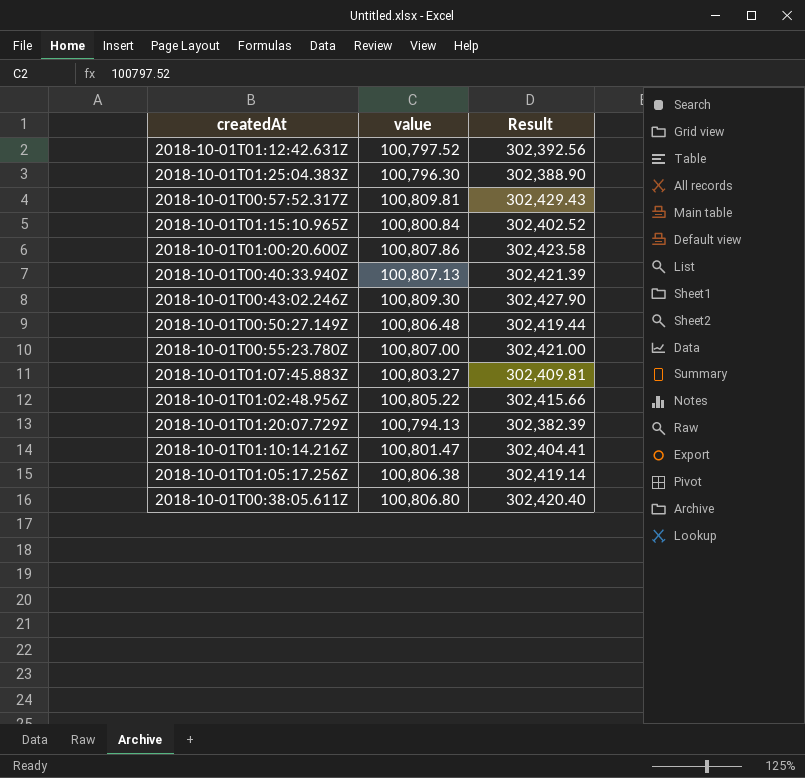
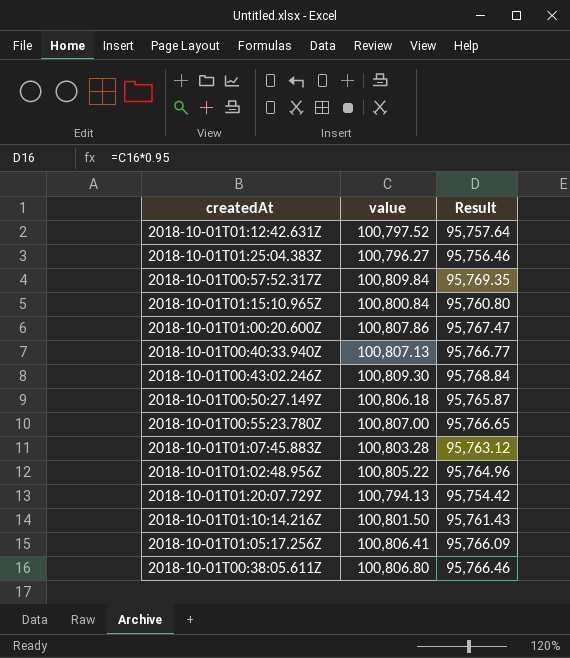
column Result | formula: [value] * 3 -> [value] * 0.95
2018-10-01T01:25:04.383Z | value: 100,796.30 -> 100,796.27
2018-10-01T00:57:52.317Z | value: 100,809.81 -> 100,809.84
2018-10-01T00:50:27.149Z | value: 100,806.48 -> 100,806.18
2018-10-01T01:07:45.883Z | value: 100,803.27 -> 100,803.28
2018-10-01T01:10:14.216Z | value: 100,801.47 -> 100,801.50
2018-10-01T01:05:17.256Z | value: 100,806.38 -> 100,806.41

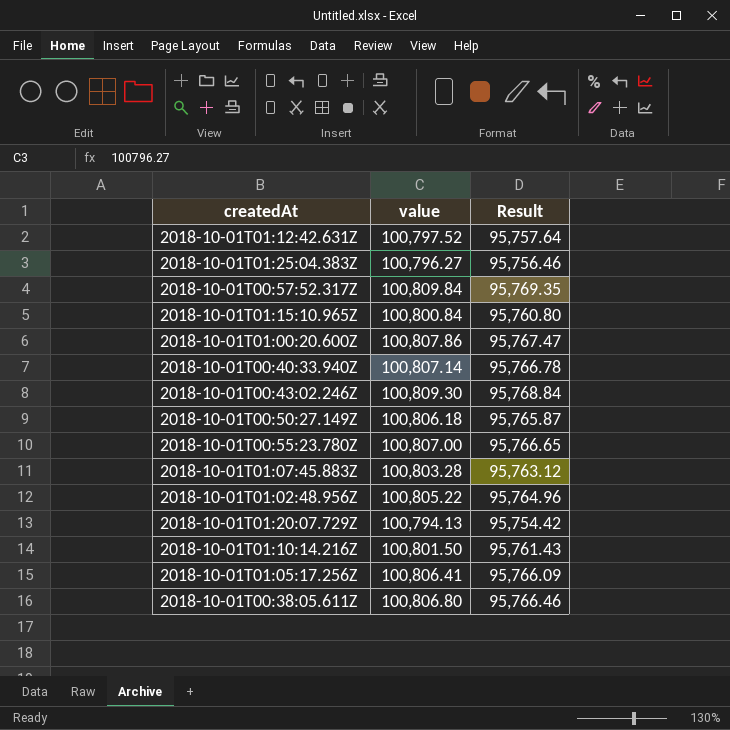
2018-10-01T00:40:33.940Z | value: 100,807.13 -> 100,807.14
2018-10-01T00:40:33.940Z | Result: 95,766.77 -> 95,766.78

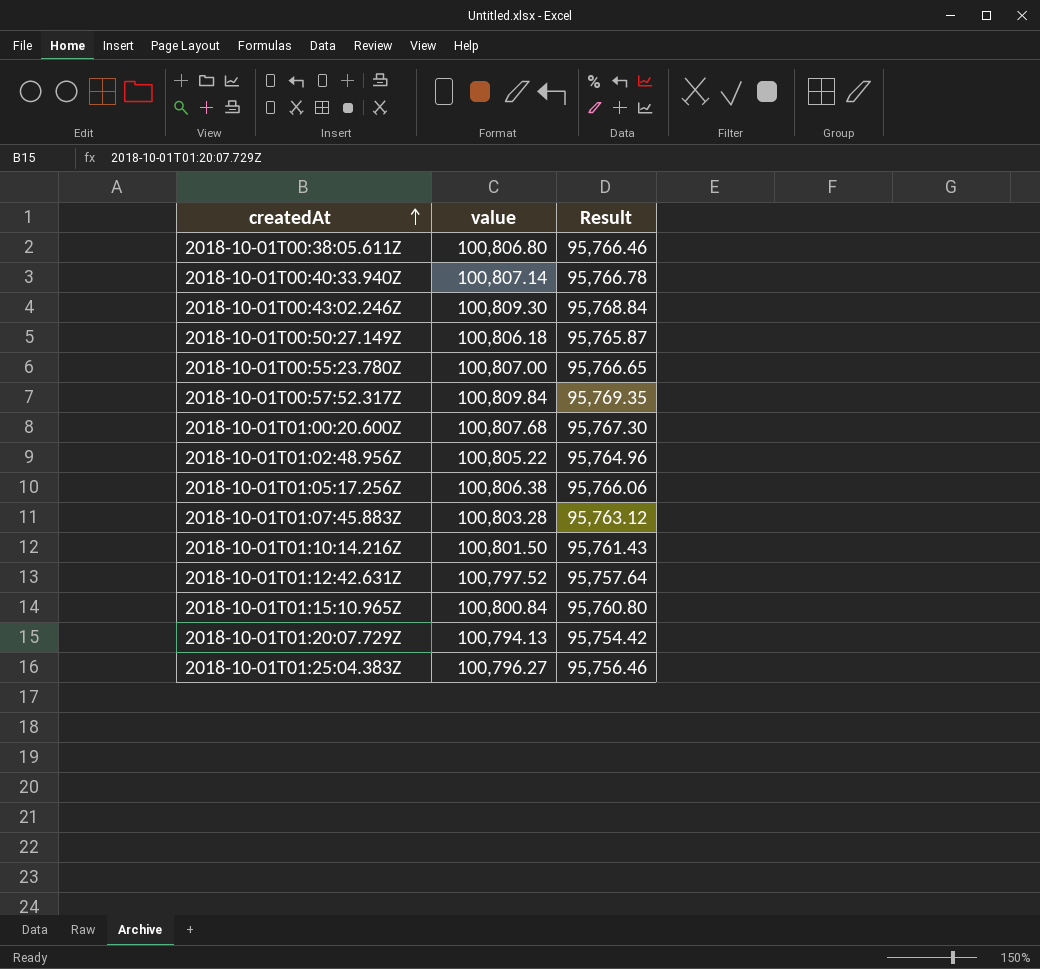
row order: none -> createdAt ascending
2018-10-01T01:00:20.600Z | value: 100,807.86 -> 100,807.68
2018-10-01T01:00:20.600Z | Result: 95,767.47 -> 95,767.30
2018-10-01T01:05:17.256Z | value: 100,806.41 -> 100,806.38
2018-10-01T01:05:17.256Z | Result: 95,766.09 -> 95,766.06

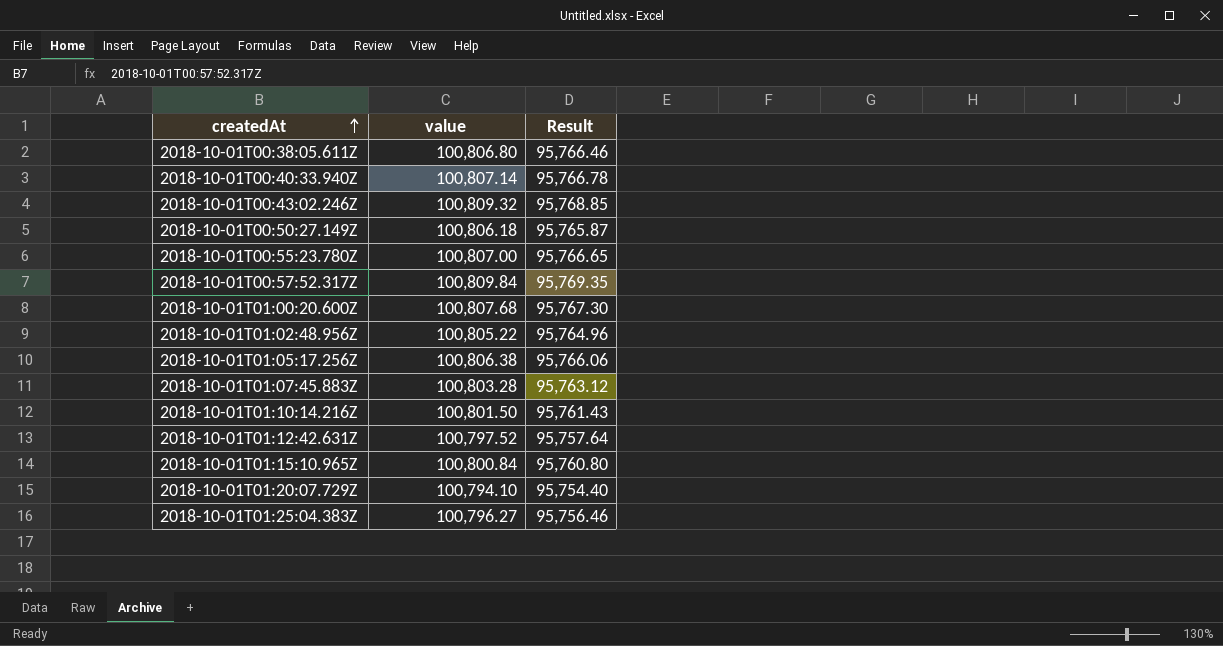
2018-10-01T00:43:02.246Z | value: 100,809.30 -> 100,809.32
2018-10-01T00:43:02.246Z | Result: 95,768.84 -> 95,768.85
2018-10-01T01:20:07.729Z | value: 100,794.13 -> 100,794.10
2018-10-01T01:20:07.729Z | Result: 95,754.42 -> 95,754.40

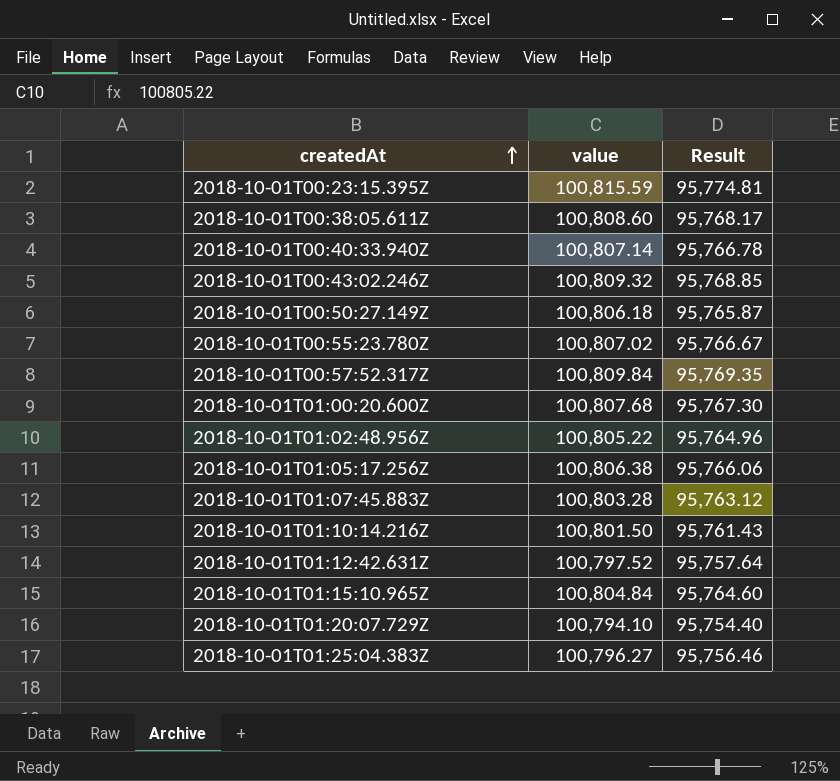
row 2018-10-01T00:23:15.395Z: none -> 100,815.59 | 95,774.81
2018-10-01T00:38:05.611Z | value: 100,806.80 -> 100,808.60
2018-10-01T00:38:05.611Z | Result: 95,766.46 -> 95,768.17
2018-10-01T00:55:23.780Z | value: 100,807.00 -> 100,807.02
2018-10-01T00:55:23.780Z | Result: 95,766.65 -> 95,766.67
2018-10-01T01:15:10.965Z | value: 100,800.84 -> 100,804.84
2018-10-01T01:15:10.965Z | Result: 95,760.80 -> 95,764.60

